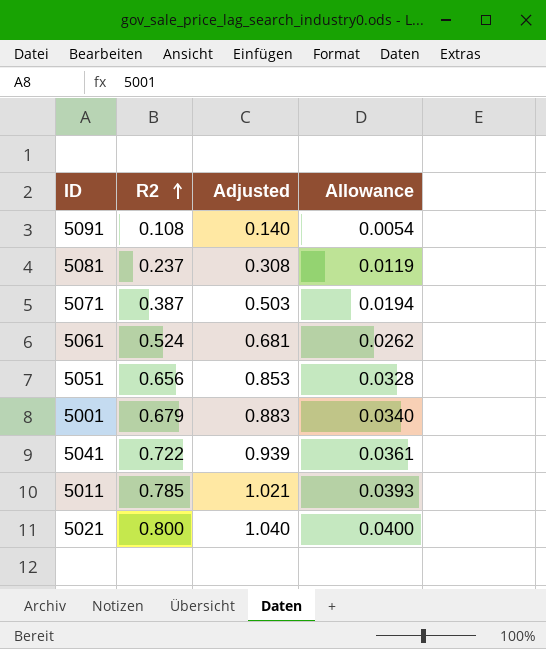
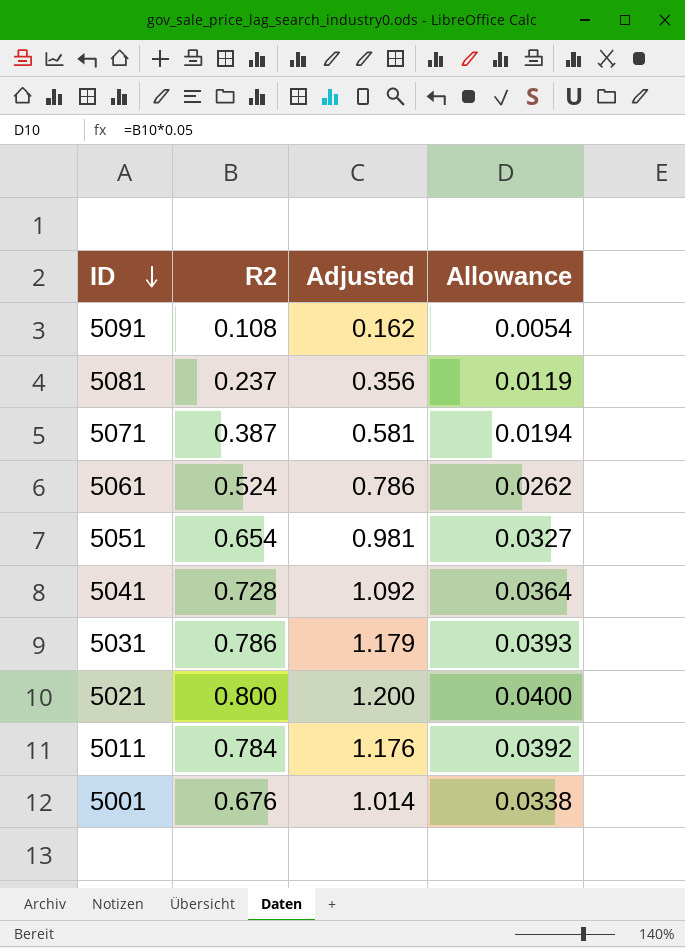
row order: R2 ascending -> ID descending
column Adjusted | formula: [R2] * 1.3 -> [R2] * 1.5
5051 | R2: 0.656 -> 0.654
5051 | Allowance: 0.0328 -> 0.0327
5041 | R2: 0.722 -> 0.728
5041 | Allowance: 0.0361 -> 0.0364
row 5031: none -> 0.786 | 1.179 | 0.0393
5011 | R2: 0.785 -> 0.784
5011 | Allowance: 0.0393 -> 0.0392
5001 | R2: 0.679 -> 0.676
5001 | Allowance: 0.0340 -> 0.0338

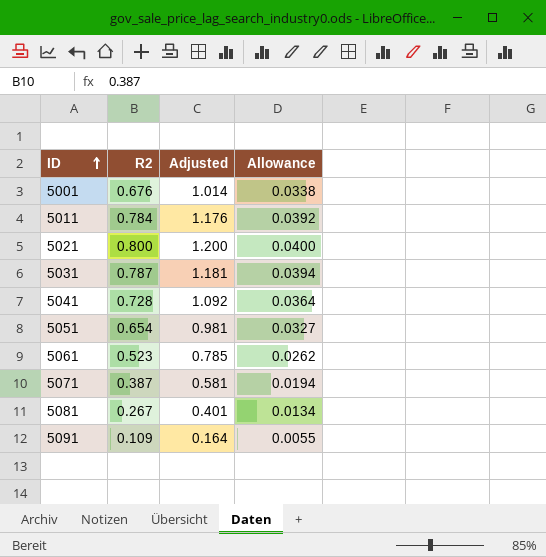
row order: ID descending -> ID ascending
5031 | R2: 0.786 -> 0.787
5031 | Adjusted: 1.179 -> 1.181
5031 | Allowance: 0.0393 -> 0.0394
5061 | R2: 0.524 -> 0.523
5061 | Adjusted: 0.786 -> 0.785
5081 | R2: 0.237 -> 0.267
5081 | Adjusted: 0.356 -> 0.401
5081 | Allowance: 0.0119 -> 0.0134
5091 | R2: 0.108 -> 0.109
5091 | Adjusted: 0.162 -> 0.164
5091 | Allowance: 0.0054 -> 0.0055

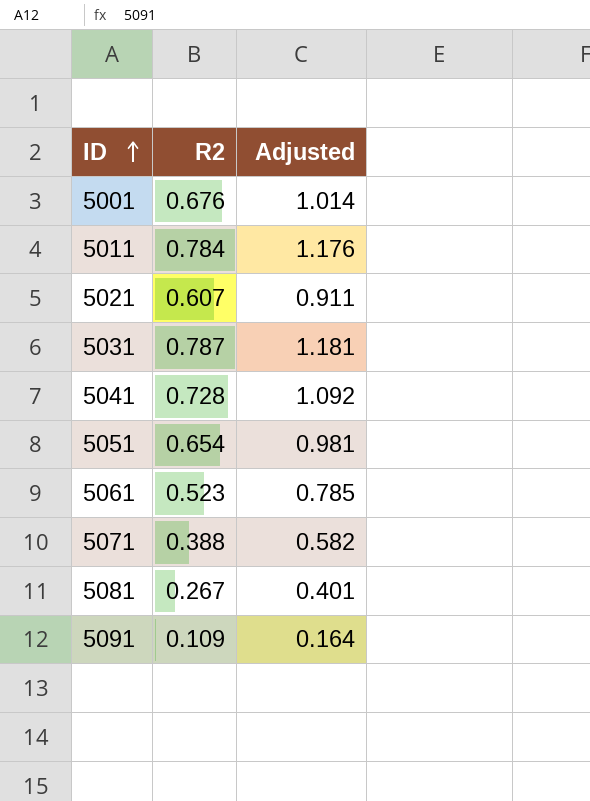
column Allowance | formula: [R2] * 0.05 -> none
5021 | R2: 0.800 -> 0.607
5021 | Adjusted: 1.200 -> 0.911
5071 | R2: 0.387 -> 0.388
5071 | Adjusted: 0.581 -> 0.582

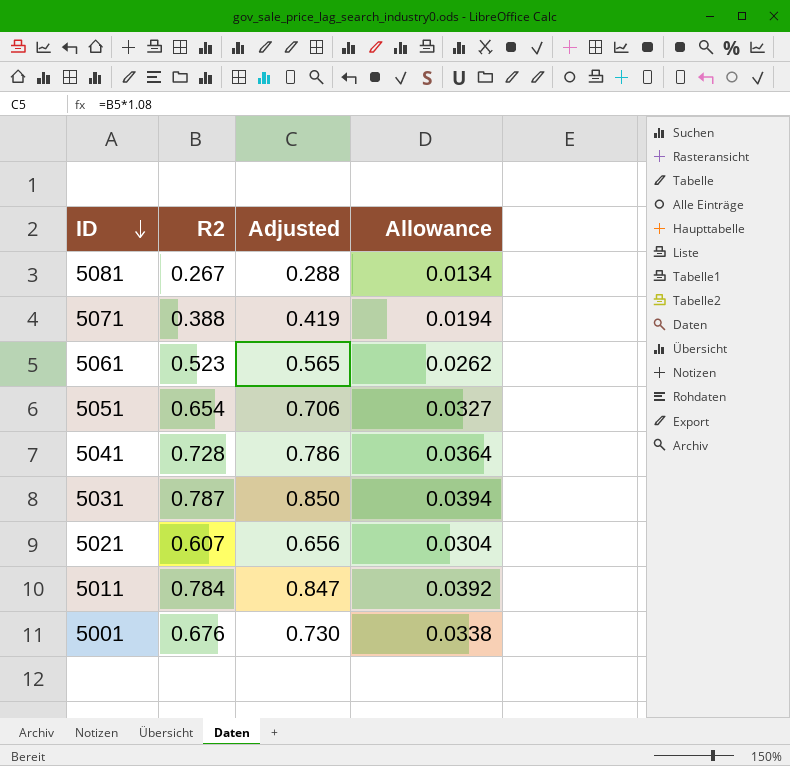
row order: ID ascending -> ID descending
column Adjusted | formula: [R2] * 1.5 -> [R2] * 1.08
column Allowance | formula: none -> [R2] * 0.05
row 5091: 0.109 | 0.164 -> none

